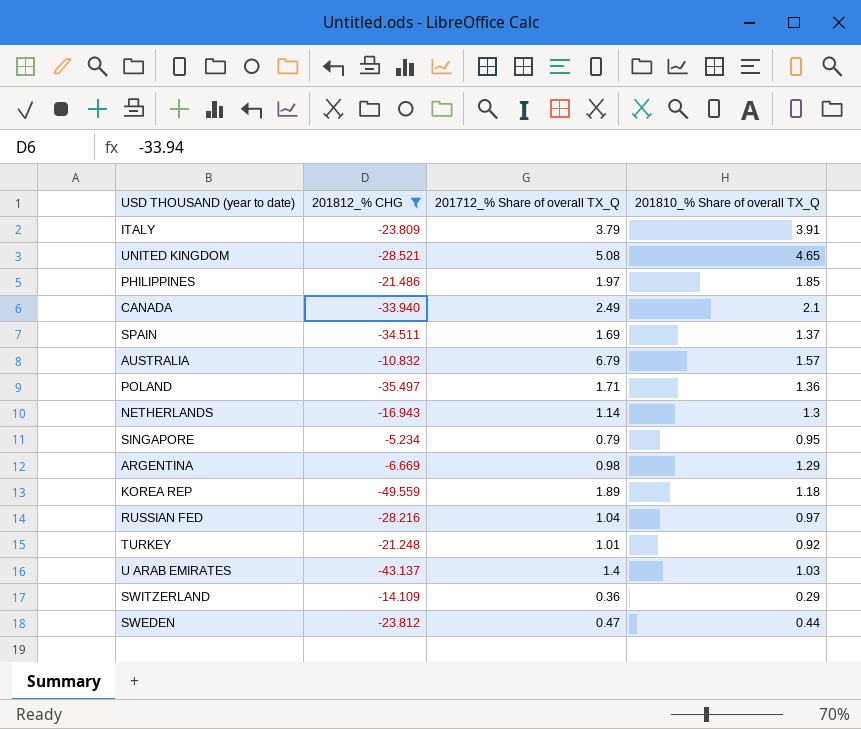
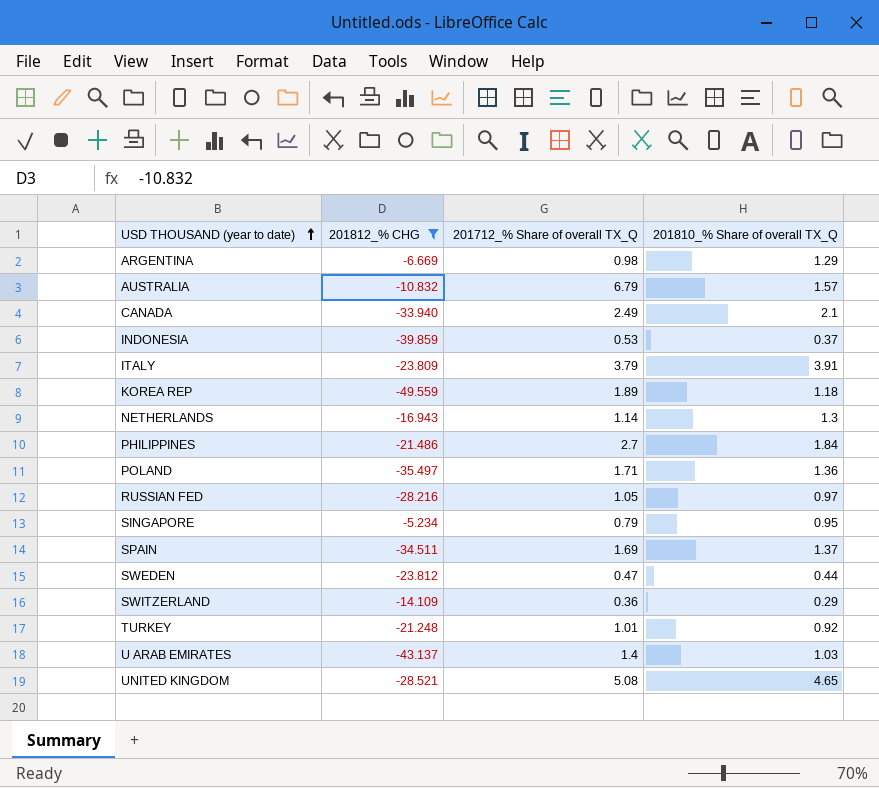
row order: none -> USD THOUSAND (year to date) ascending
row INDONESIA: none -> -39.859 | 0.53 | 0.37
PHILIPPINES | 201712_% Share of overall TX_Q: 1.97 -> 2.7
PHILIPPINES | 201810_% Share of overall TX_Q: 1.85 -> 1.84
RUSSIAN FED | 201712_% Share of overall TX_Q: 1.04 -> 1.05

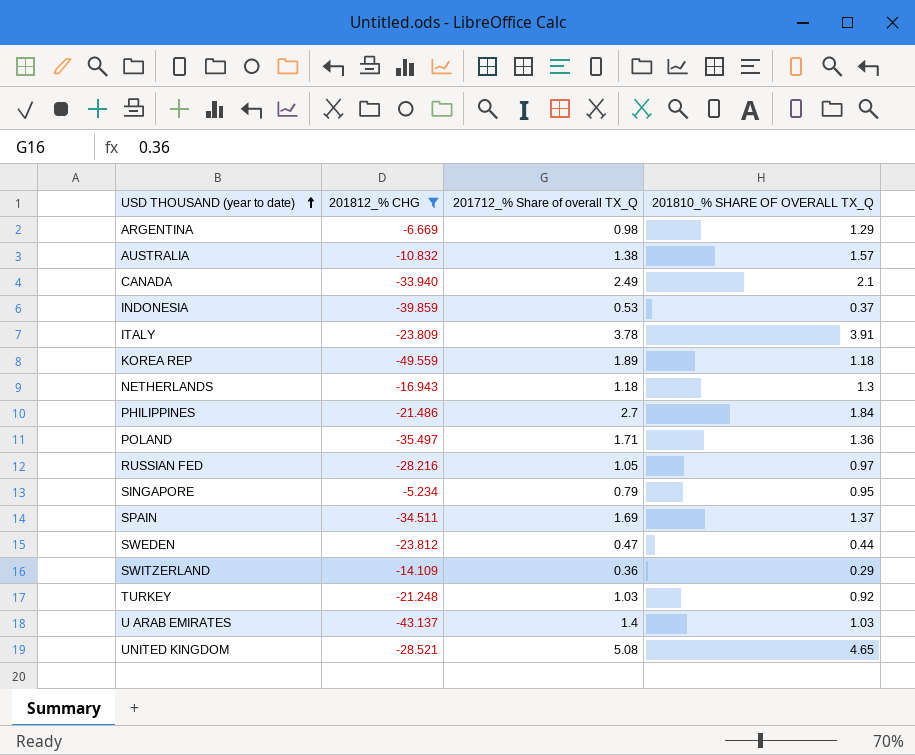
column name: 201810_% Share of overall TX_Q -> 201810_% SHARE OF OVERALL TX_Q
AUSTRALIA | 201712_% Share of overall TX_Q: 6.79 -> 1.38
ITALY | 201712_% Share of overall TX_Q: 3.79 -> 3.78
NETHERLANDS | 201712_% Share of overall TX_Q: 1.14 -> 1.18
TURKEY | 201712_% Share of overall TX_Q: 1.01 -> 1.03

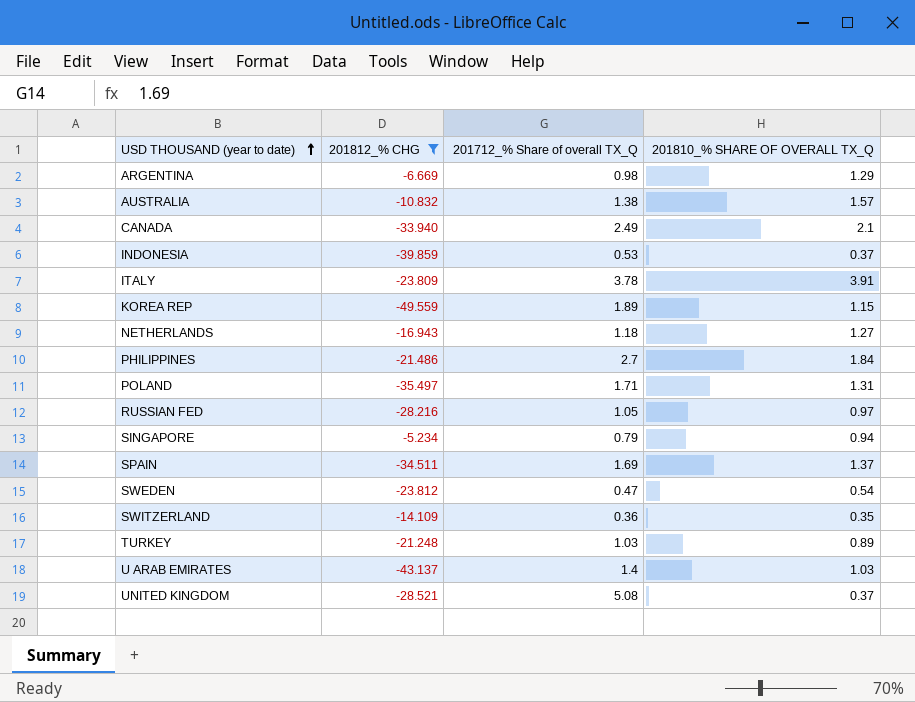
KOREA REP | 201810_% SHARE OF OVERALL TX_Q: 1.18 -> 1.15
NETHERLANDS | 201810_% SHARE OF OVERALL TX_Q: 1.3 -> 1.27
POLAND | 201810_% SHARE OF OVERALL TX_Q: 1.36 -> 1.31
SINGAPORE | 201810_% SHARE OF OVERALL TX_Q: 0.95 -> 0.94
SWEDEN | 201810_% SHARE OF OVERALL TX_Q: 0.44 -> 0.54
SWITZERLAND | 201810_% SHARE OF OVERALL TX_Q: 0.29 -> 0.35
TURKEY | 201810_% SHARE OF OVERALL TX_Q: 0.92 -> 0.89
UNITED KINGDOM | 201810_% SHARE OF OVERALL TX_Q: 4.65 -> 0.37

